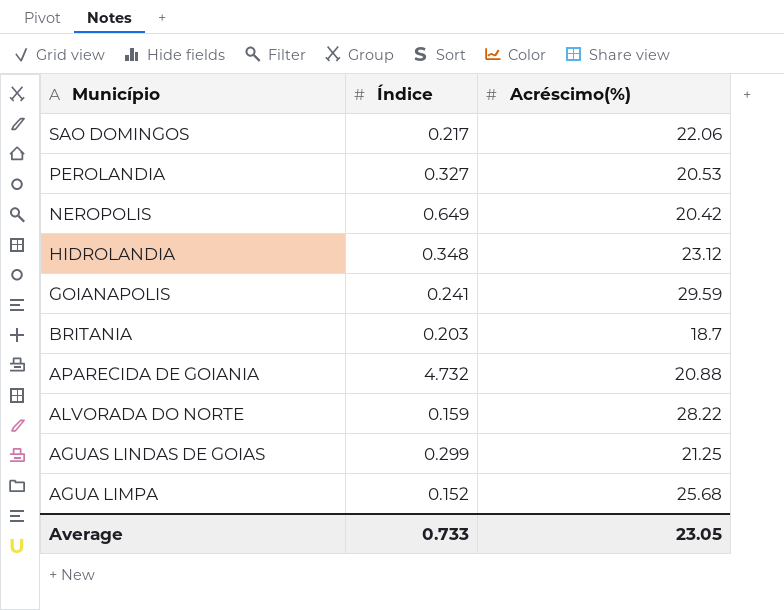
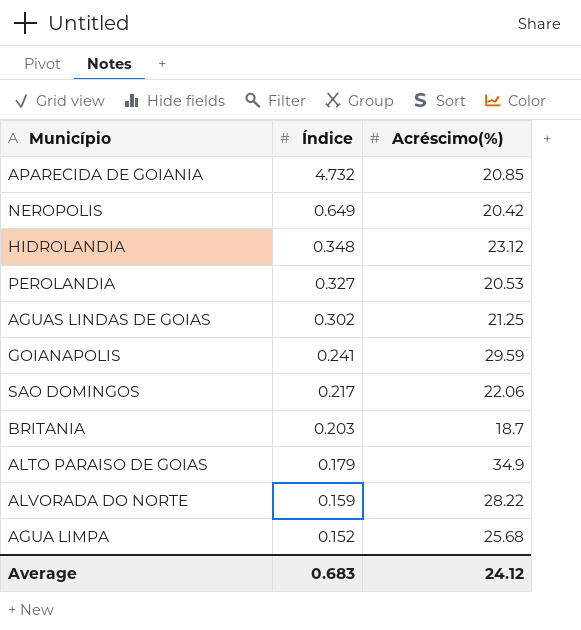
row order: Município descending -> Índice descending
APARECIDA DE GOIANIA | Acréscimo(%): 20.88 -> 20.85
AGUAS LINDAS DE GOIAS | Índice: 0.299 -> 0.302
row ALTO PARAISO DE GOIAS: none -> 0.179 | 34.9
Average | Índice: 0.733 -> 0.683
Average | Acréscimo(%): 23.05 -> 24.12

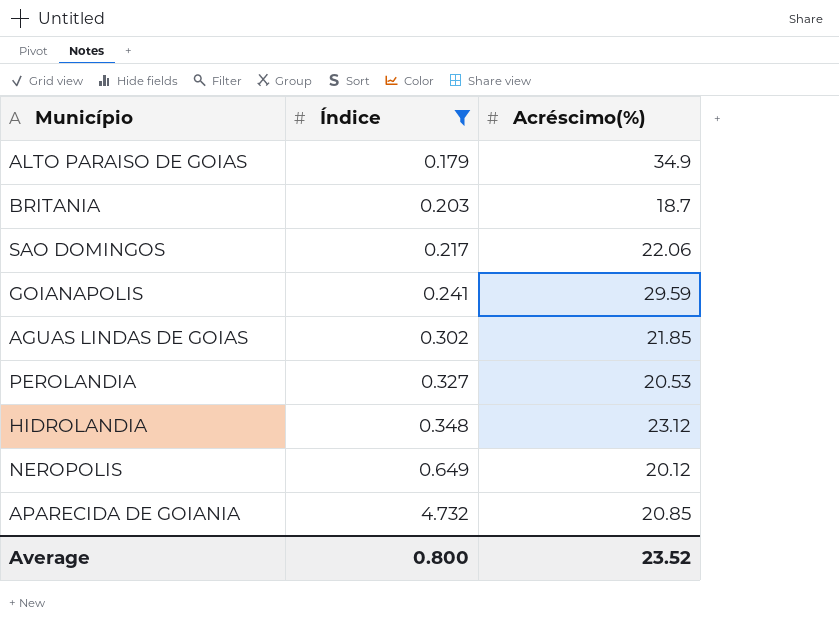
filter: none -> Índice >= 0.179
row order: Índice descending -> Índice ascending
AGUAS LINDAS DE GOIAS | Acréscimo(%): 21.25 -> 21.85
NEROPOLIS | Acréscimo(%): 20.42 -> 20.12
Average | Índice: 0.683 -> 0.800
Average | Acréscimo(%): 24.12 -> 23.52

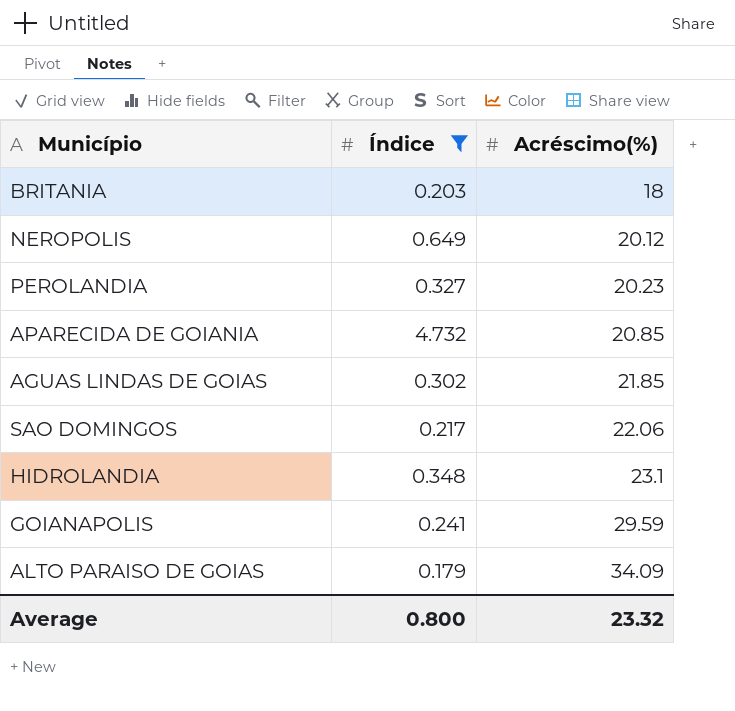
row order: Índice ascending -> Acréscimo(%) ascending
BRITANIA | Acréscimo(%): 18.7 -> 18
PEROLANDIA | Acréscimo(%): 20.53 -> 20.23
HIDROLANDIA | Acréscimo(%): 23.12 -> 23.1
ALTO PARAISO DE GOIAS | Acréscimo(%): 34.9 -> 34.09
Average | Acréscimo(%): 23.52 -> 23.32

